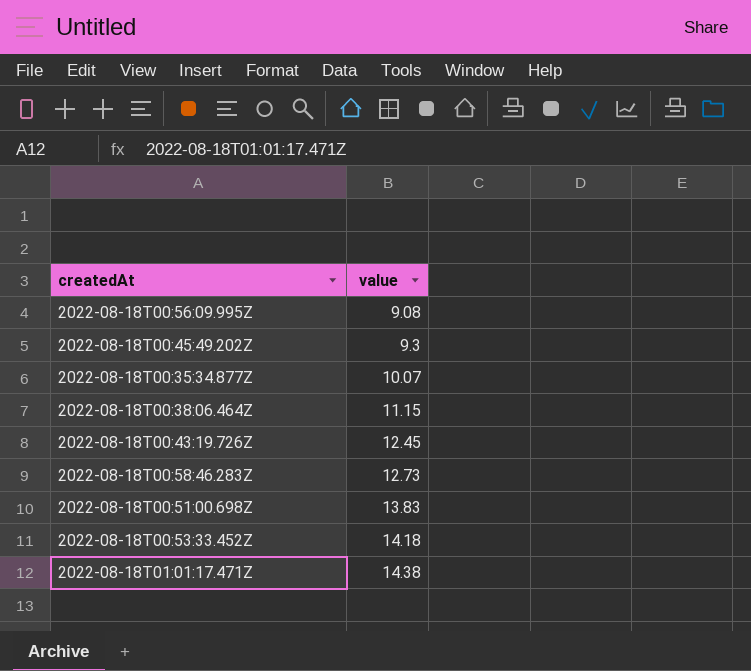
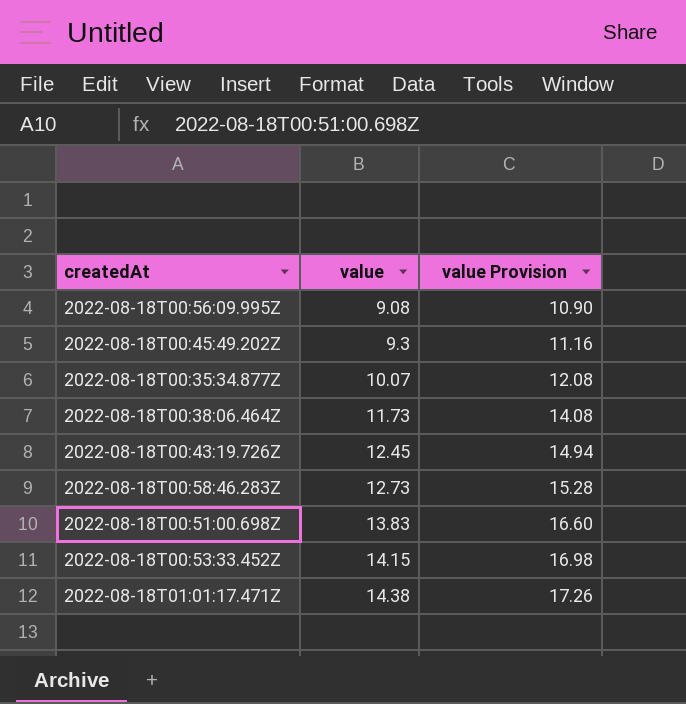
column value Provision | formula: none -> [value] * 1.2
2022-08-18T00:38:06.464Z | value: 11.15 -> 11.73
2022-08-18T00:53:33.452Z | value: 14.18 -> 14.15

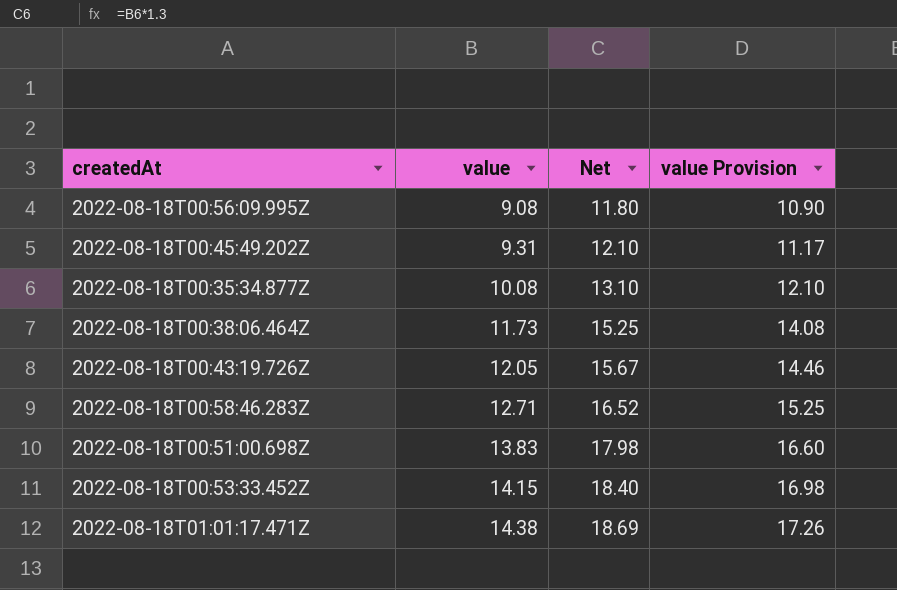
column Net | formula: none -> [value] * 1.3
2022-08-18T00:45:49.202Z | value: 9.3 -> 9.31
2022-08-18T00:45:49.202Z | value Provision: 11.16 -> 11.17
2022-08-18T00:35:34.877Z | value: 10.07 -> 10.08
2022-08-18T00:35:34.877Z | value Provision: 12.08 -> 12.10
2022-08-18T00:43:19.726Z | value: 12.45 -> 12.05
2022-08-18T00:43:19.726Z | value Provision: 14.94 -> 14.46
2022-08-18T00:58:46.283Z | value: 12.73 -> 12.71
2022-08-18T00:58:46.283Z | value Provision: 15.28 -> 15.25

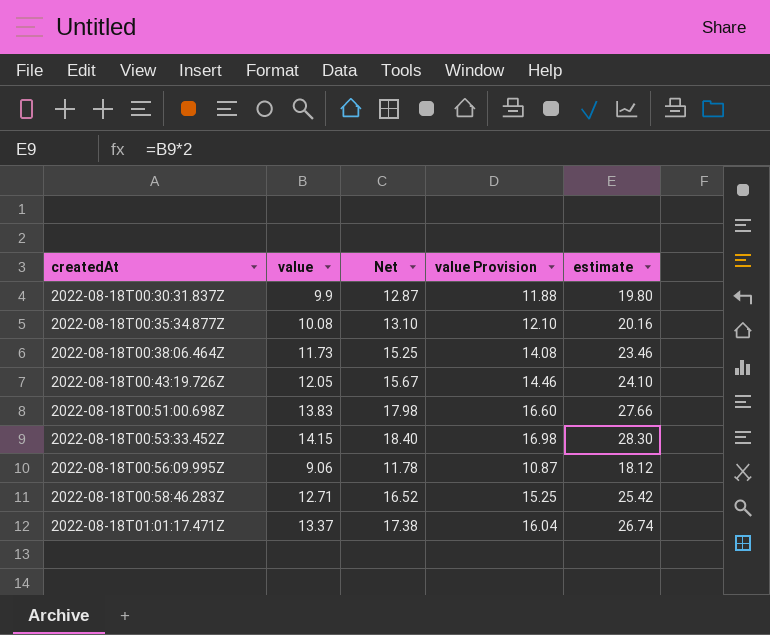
row order: value ascending -> createdAt ascending
column estimate | formula: none -> [value] * 2
row 2022-08-18T00:45:49.202Z: 9.31 | 12.10 | 11.17 -> none
row 2022-08-18T00:30:31.837Z: none -> 9.9 | 12.87 | 11.88 | 19.80
2022-08-18T00:56:09.995Z | value: 9.08 -> 9.06
2022-08-18T00:56:09.995Z | Net: 11.80 -> 11.78
2022-08-18T00:56:09.995Z | value Provision: 10.90 -> 10.87
2022-08-18T01:01:17.471Z | value: 14.38 -> 13.37
2022-08-18T01:01:17.471Z | Net: 18.69 -> 17.38
2022-08-18T01:01:17.471Z | value Provision: 17.26 -> 16.04

